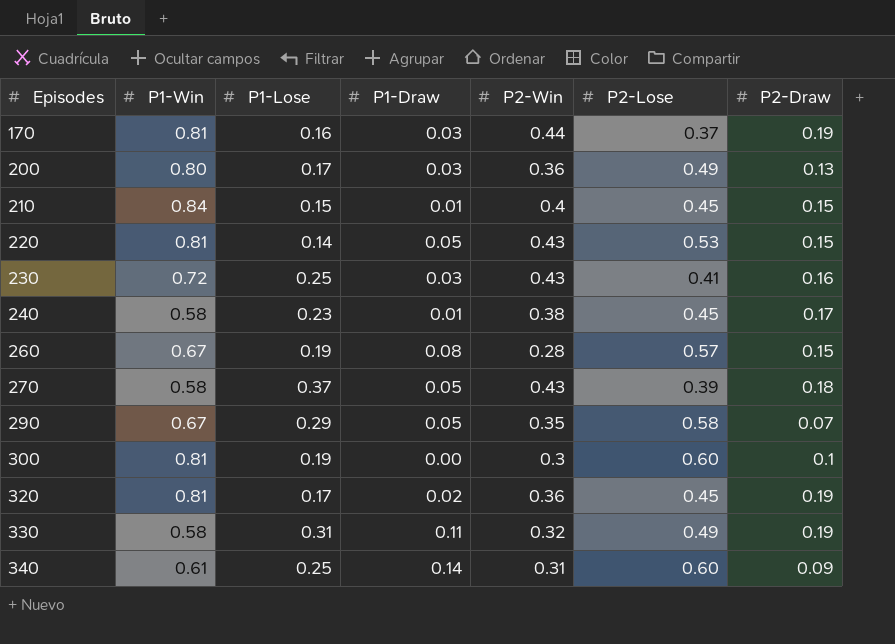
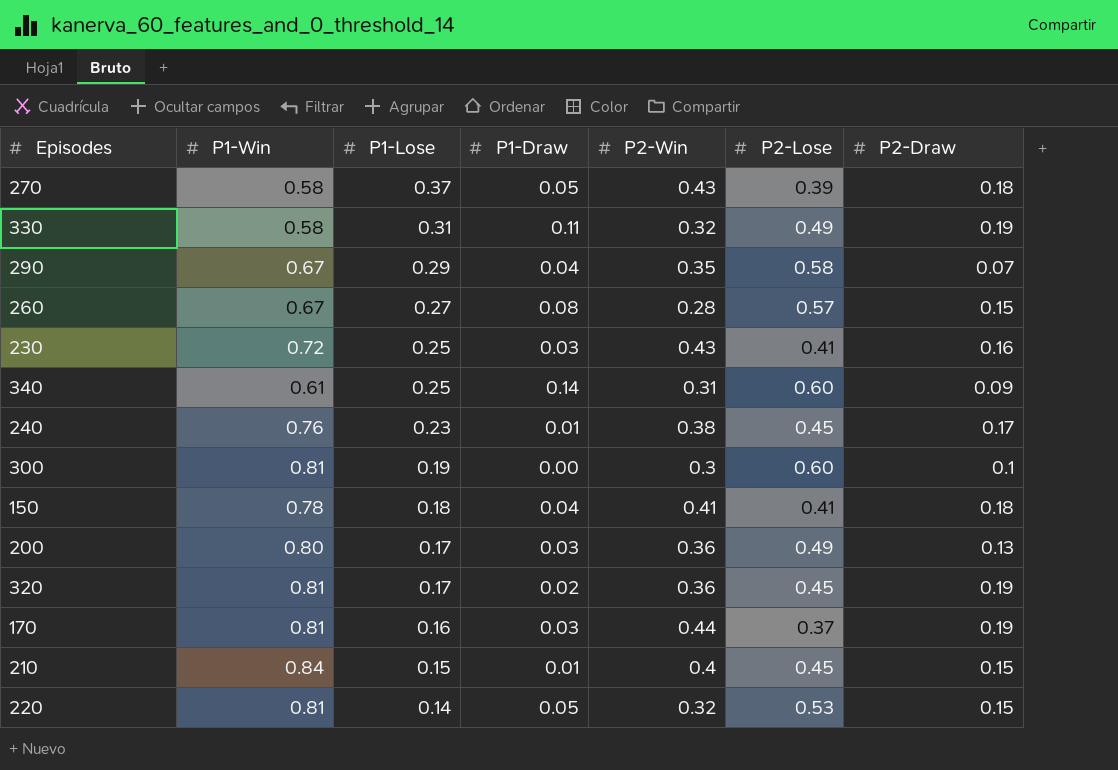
row order: Episodes ascending -> P1-Lose descending
290 | P1-Draw: 0.05 -> 0.04
260 | P1-Lose: 0.19 -> 0.27
240 | P1-Win: 0.58 -> 0.76
row 150: none -> 0.78 | 0.18 | 0.04 | 0.41 | 0.41 | 0.18
220 | P2-Win: 0.43 -> 0.32

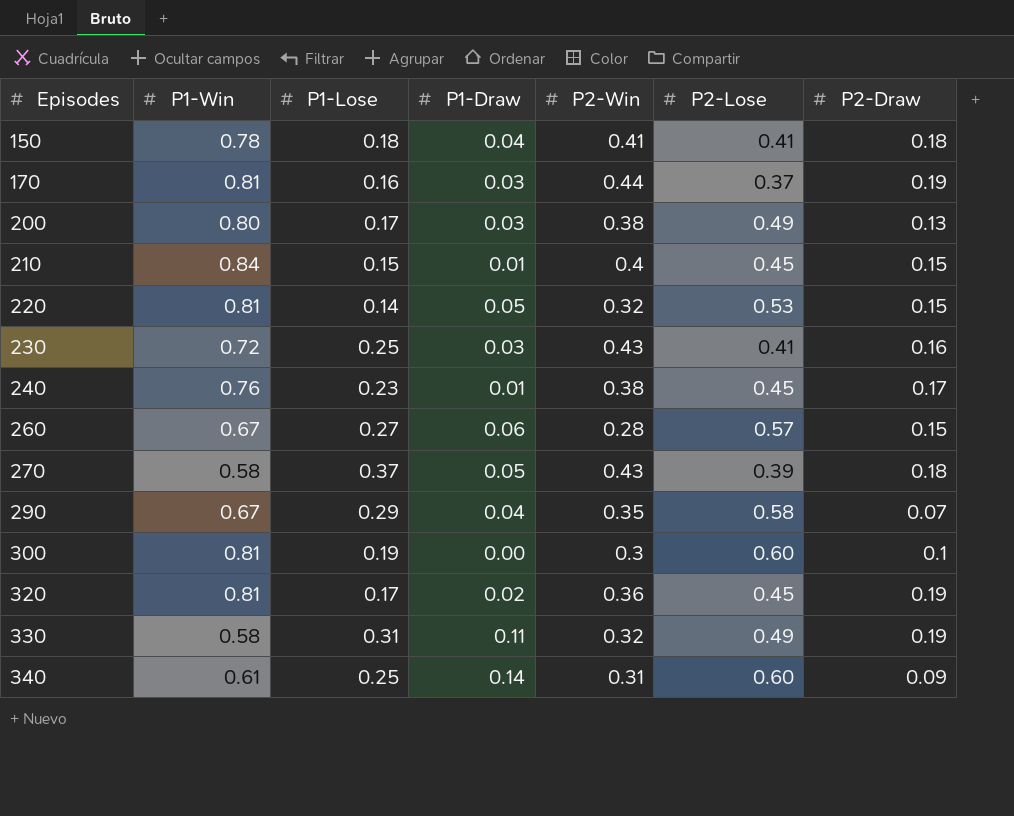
row order: P1-Lose descending -> Episodes ascending
200 | P2-Win: 0.36 -> 0.38
260 | P1-Draw: 0.08 -> 0.06

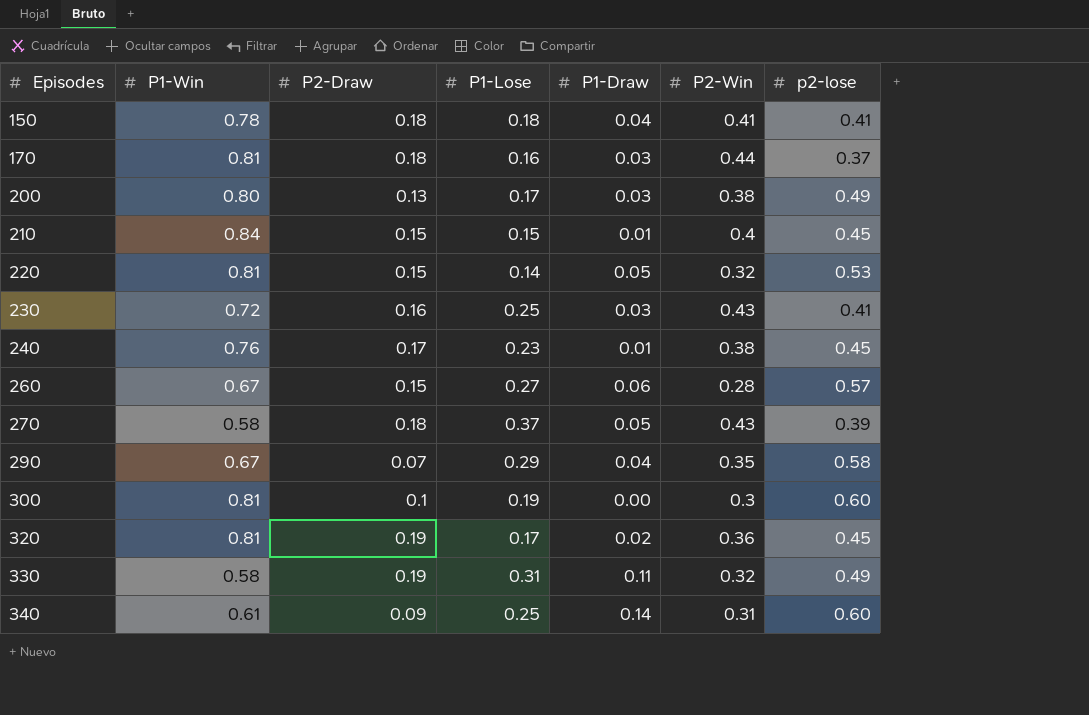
column P2-Draw | position: 7 -> 3
column name: P2-Lose -> p2-lose
170 | P2-Draw: 0.19 -> 0.18

